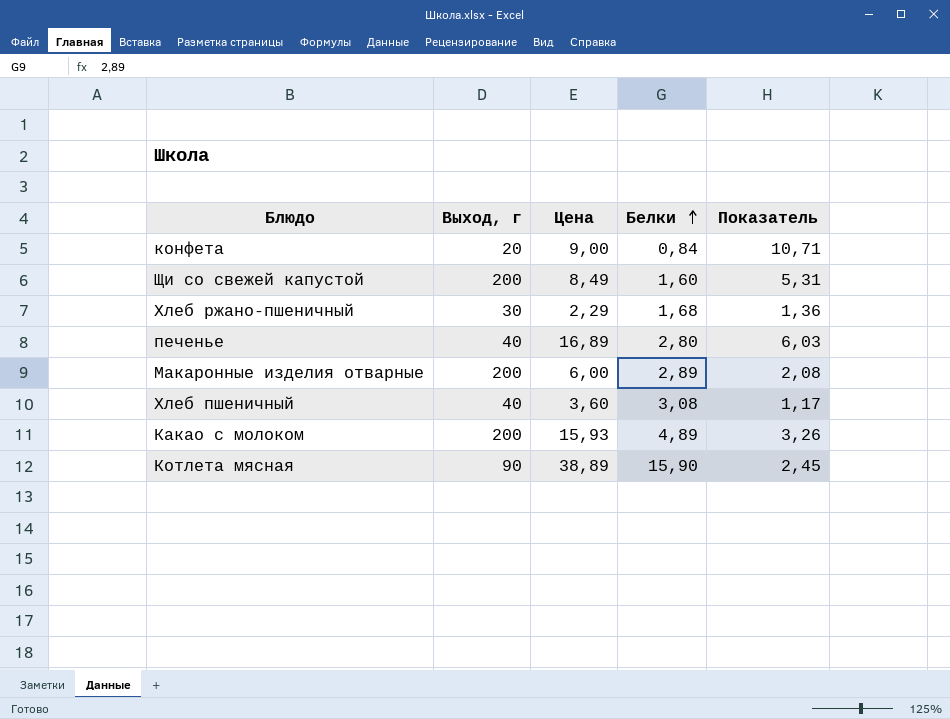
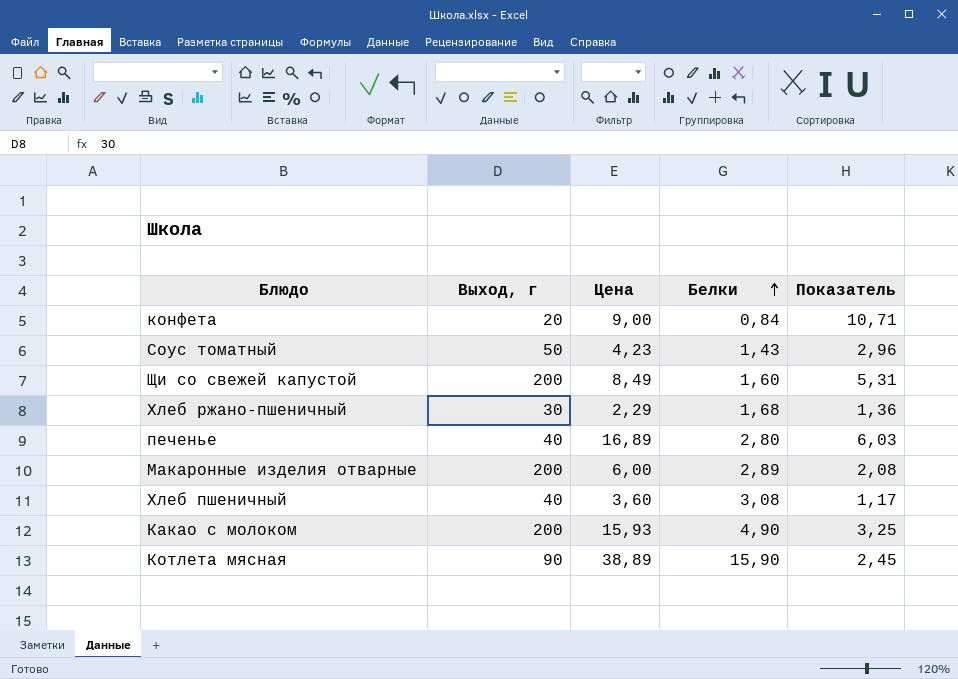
row Соус томатный: none -> 50 | 4,23 | 1,43 | 2,96
Какао с молоком | Белки: 4,89 -> 4,90
Какао с молоком | Показатель: 3,26 -> 3,25

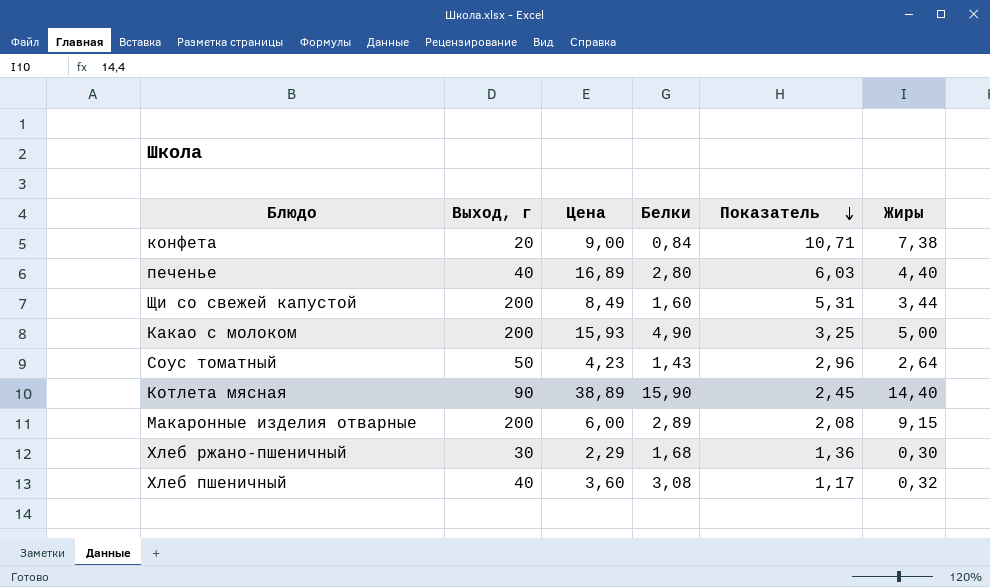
row order: Белки ascending -> Показатель descending
column Жиры | position: none -> 6

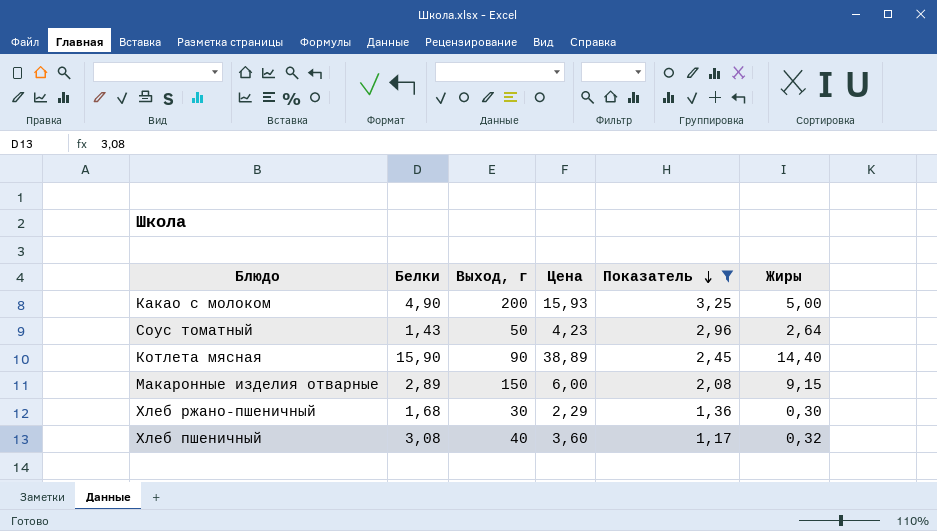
filter: none -> Показатель <= 3,25
column Белки | position: 4 -> 2
Макаронные изделия отварные | Выход, г: 200 -> 150

